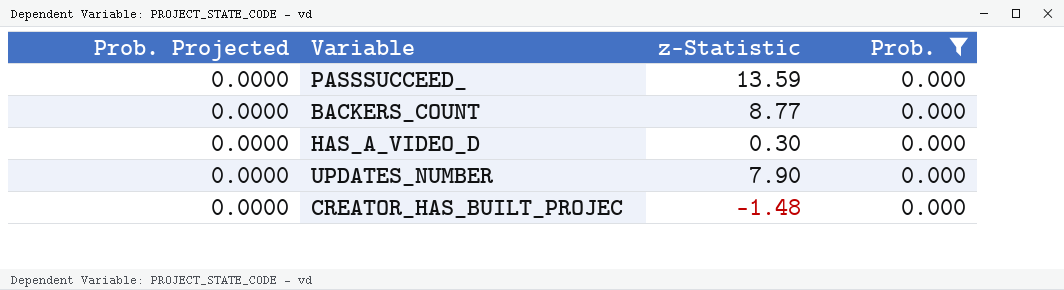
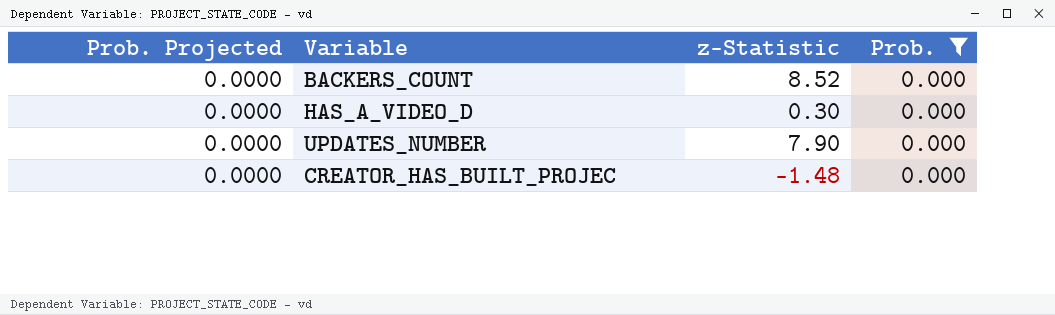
row PASSSUCCEED_: 0.0000 | 13.59 | 0.000 -> none
BACKERS_COUNT | z-Statistic: 8.77 -> 8.52

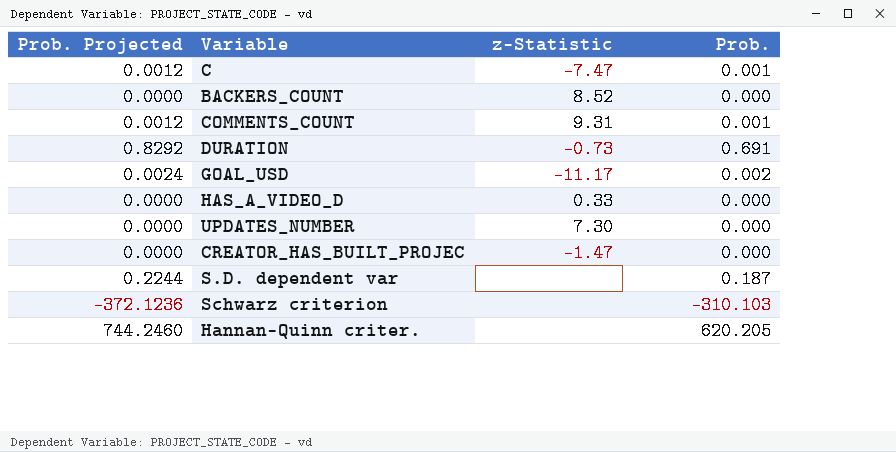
filter: Prob. = 0.000 -> none
HAS_A_VIDEO_D | z-Statistic: 0.30 -> 0.33
UPDATES_NUMBER | z-Statistic: 7.90 -> 7.30
CREATOR_HAS_BUILT_PROJEC | z-Statistic: -1.48 -> -1.47

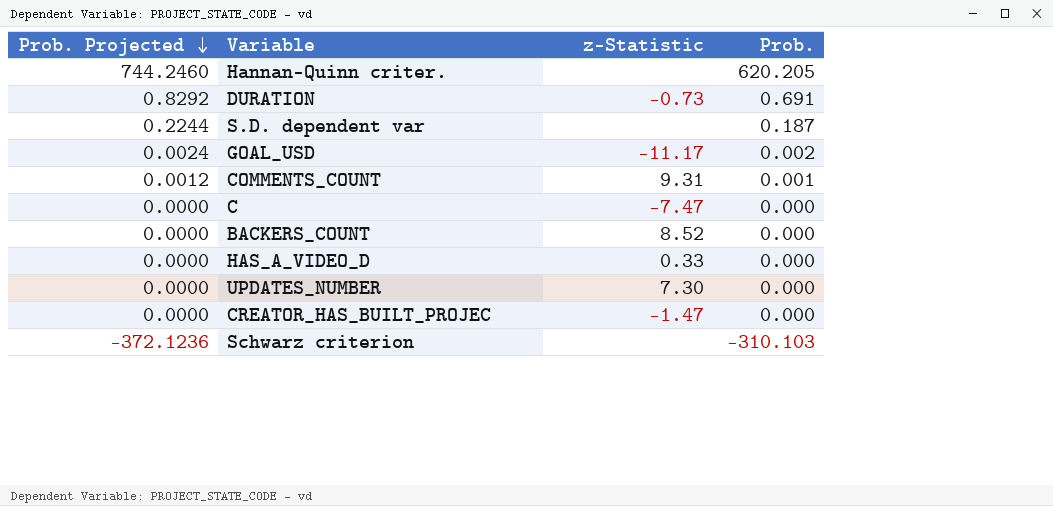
row order: none -> Prob. Projected descending
C | Prob. Projected: 0.0012 -> 0.0000
C | Prob.: 0.001 -> 0.000

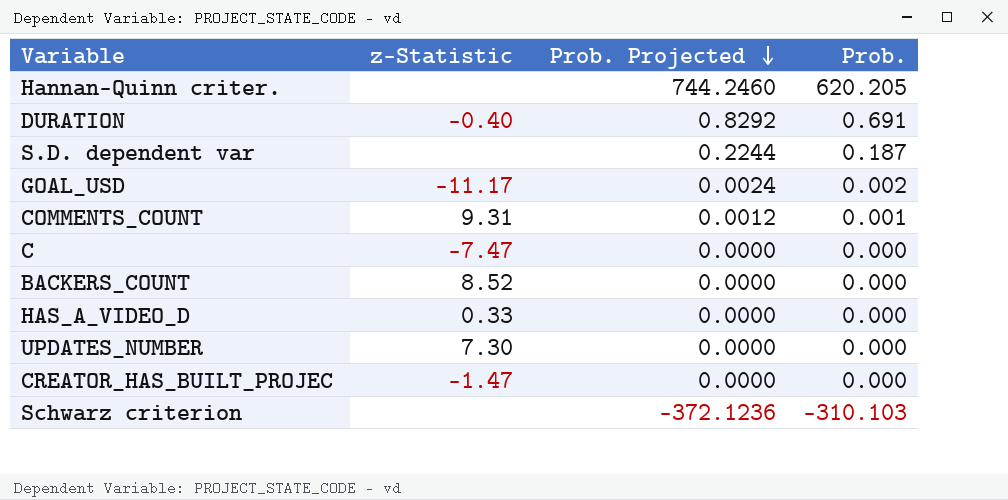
column Prob. Projected | position: 1 -> 3
DURATION | z-Statistic: -0.73 -> -0.40

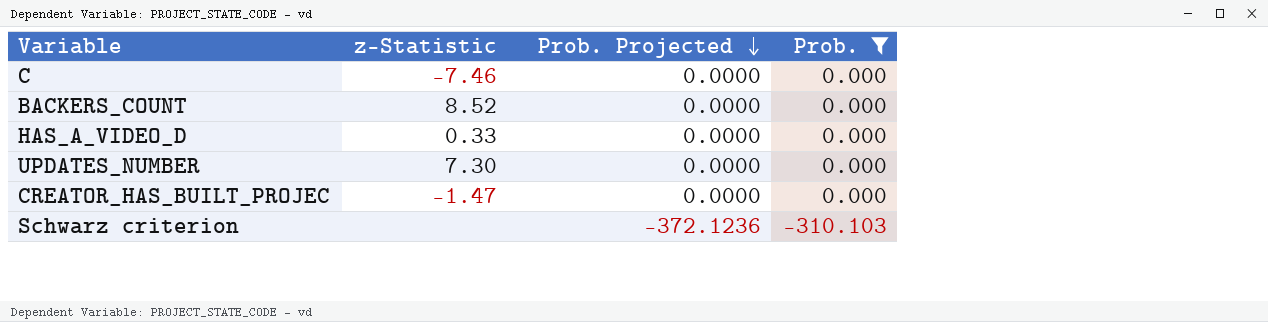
filter: none -> Prob. <= 0.000
C | z-Statistic: -7.47 -> -7.46

